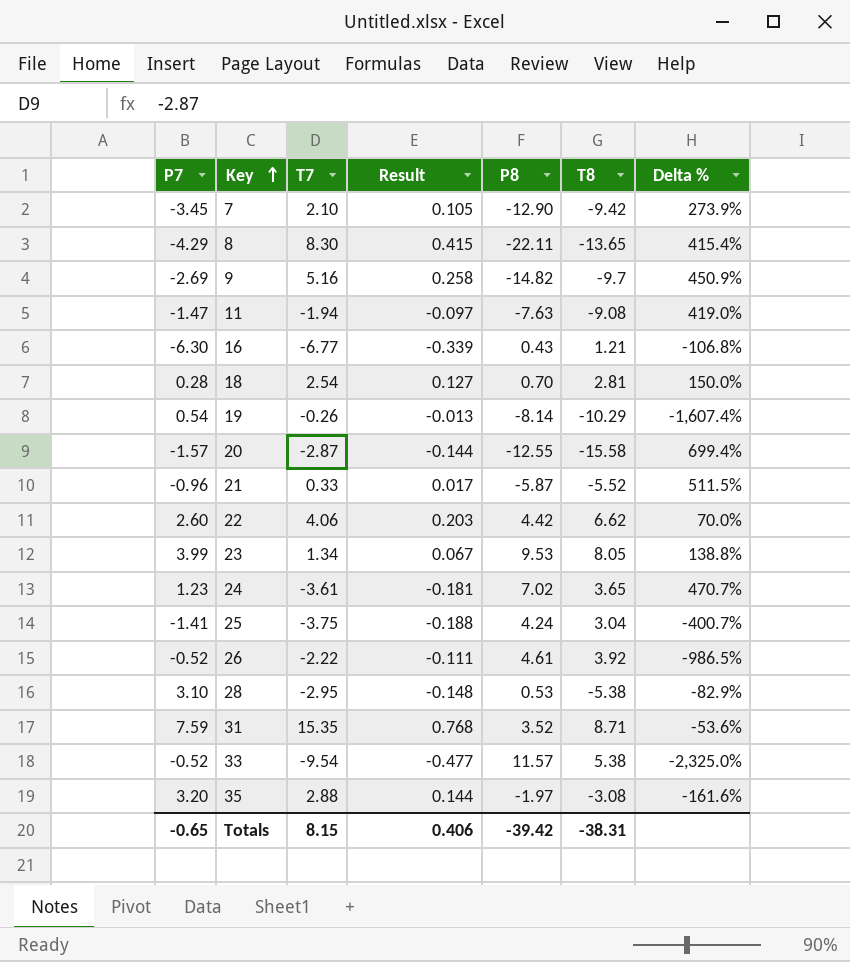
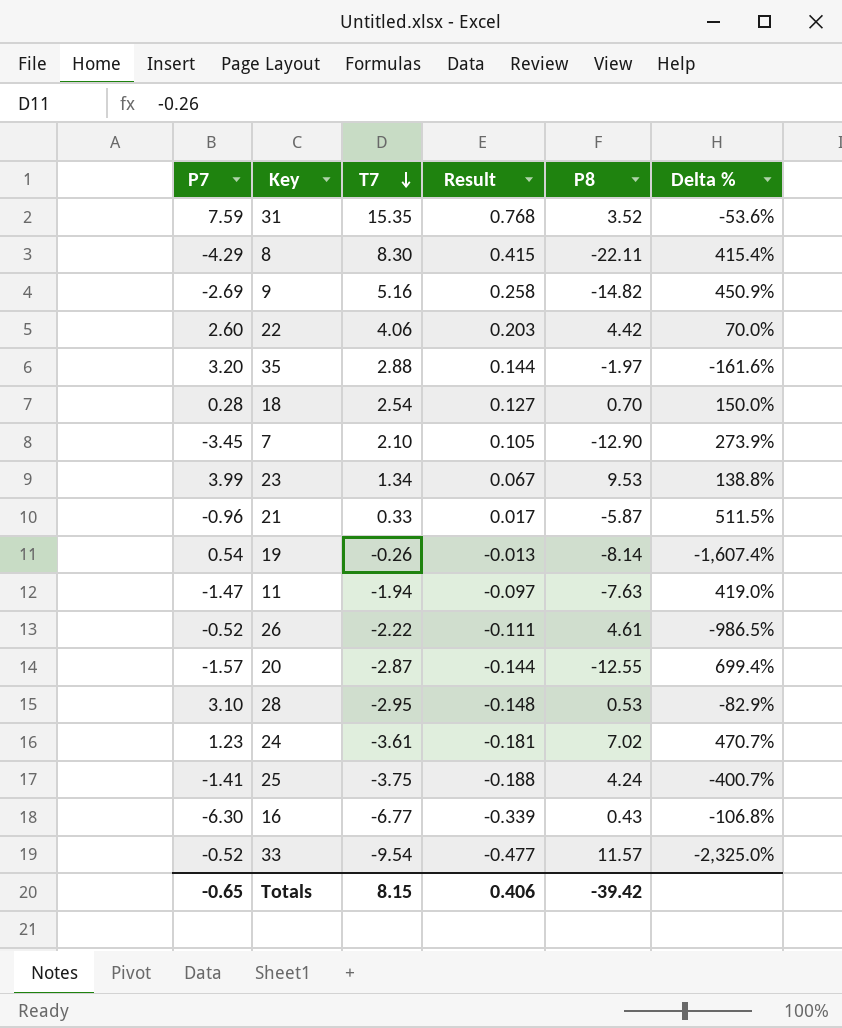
row order: Key ascending -> T7 descending
column T8 | position: 6 -> none

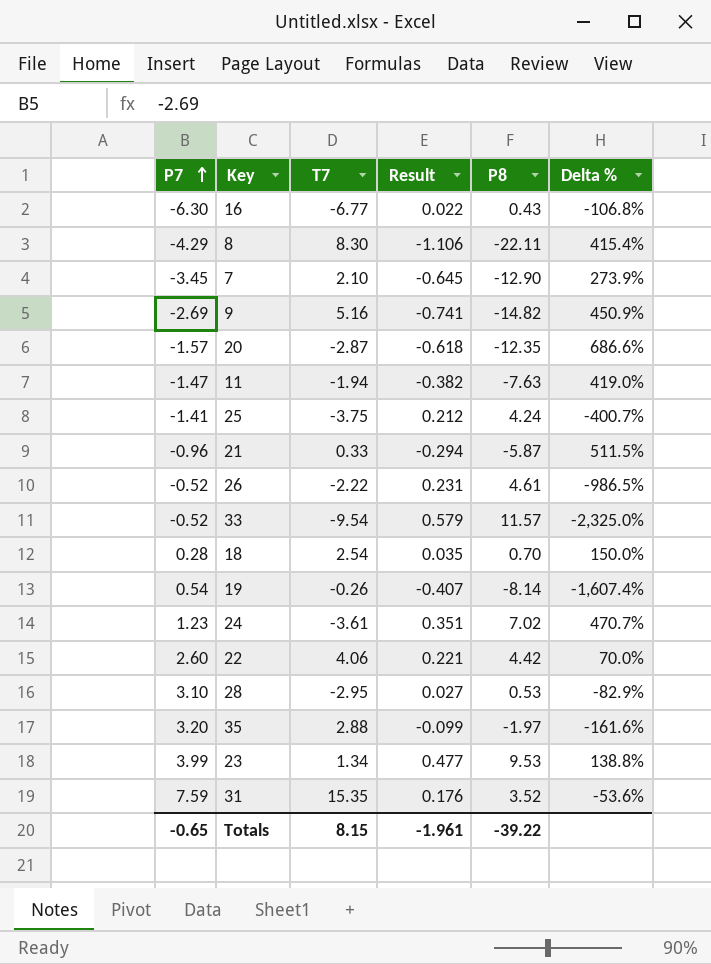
row order: T7 descending -> P7 ascending
column Result | formula: [T7] * 0.05 -> [P8] * 0.05
20 | P8: -12.55 -> -12.35
20 | Delta %: 699.4% -> 686.6%
Totals | Result: 0.406 -> -1.961
Totals | P8: -39.42 -> -39.22

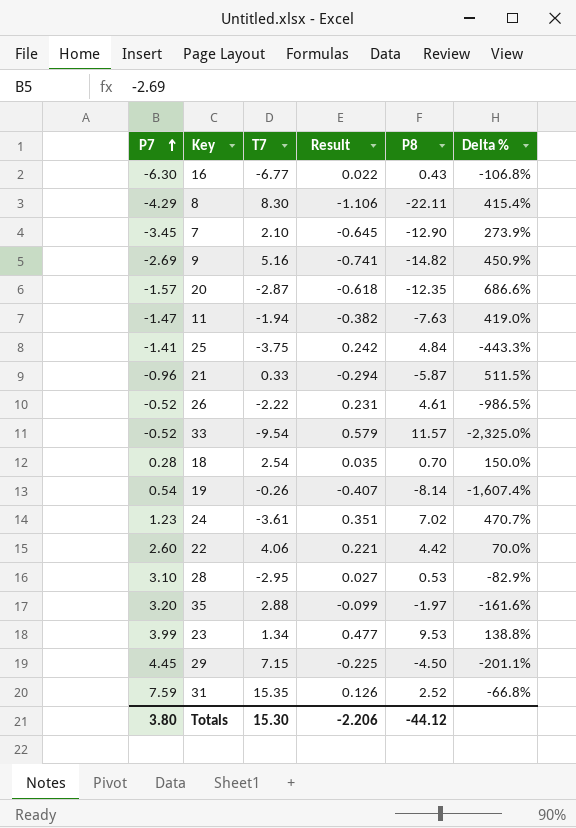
25 | Result: 0.212 -> 0.242
25 | P8: 4.24 -> 4.84
25 | Delta %: -400.7% -> -443.3%
row 29: none -> 4.45 | 7.15 | -0.225 | -4.50 | -201.1%
31 | Result: 0.176 -> 0.126
31 | P8: 3.52 -> 2.52
31 | Delta %: -53.6% -> -66.8%
Totals | P7: -0.65 -> 3.80
Totals | T7: 8.15 -> 15.30
Totals | Result: -1.961 -> -2.206
Totals | P8: -39.22 -> -44.12

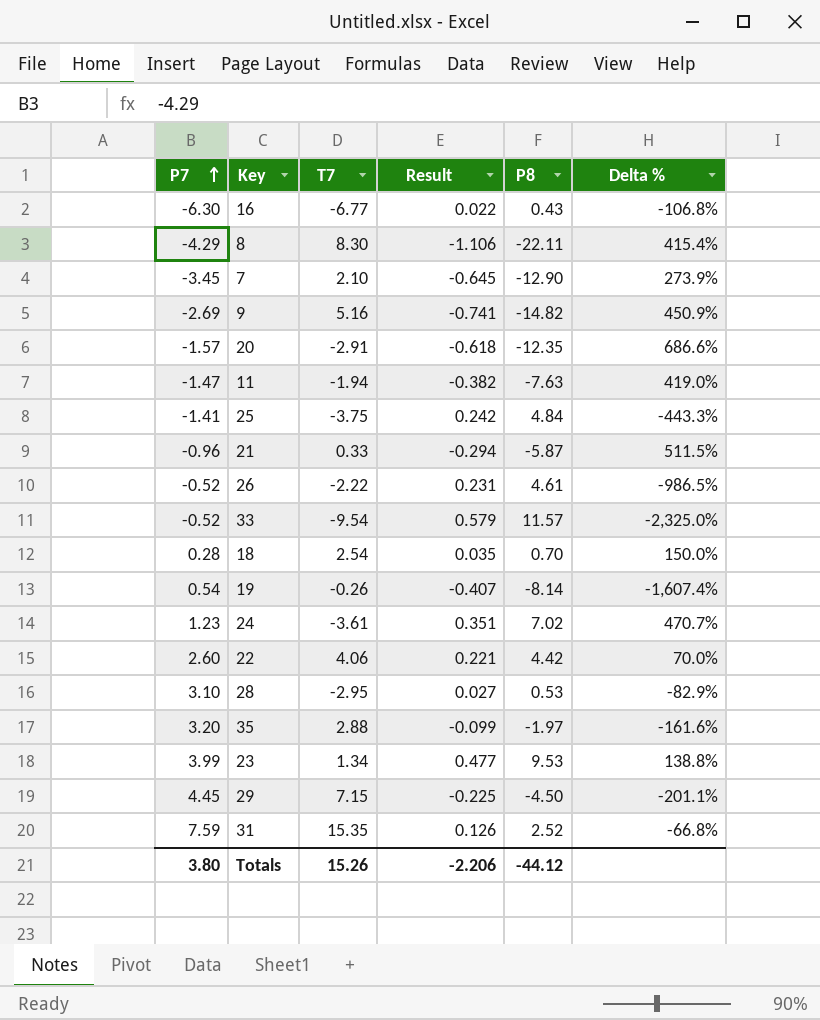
20 | T7: -2.87 -> -2.91
Totals | T7: 15.30 -> 15.26

